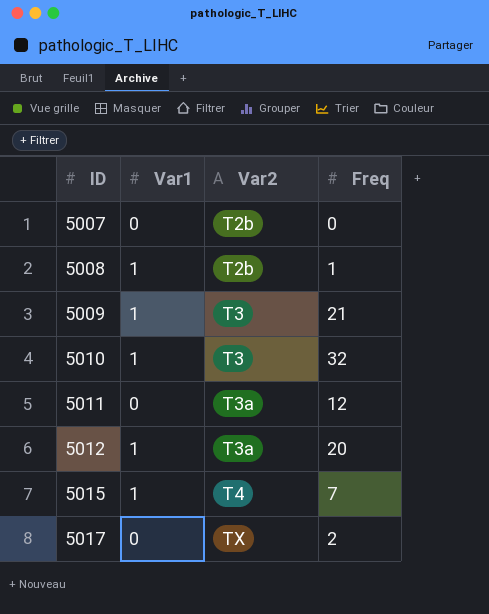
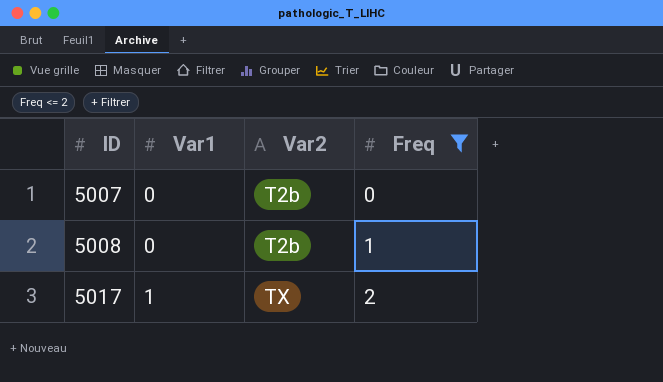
filter: none -> Freq <= 2
5008 | Var1: 1 -> 0
5017 | Var1: 0 -> 1

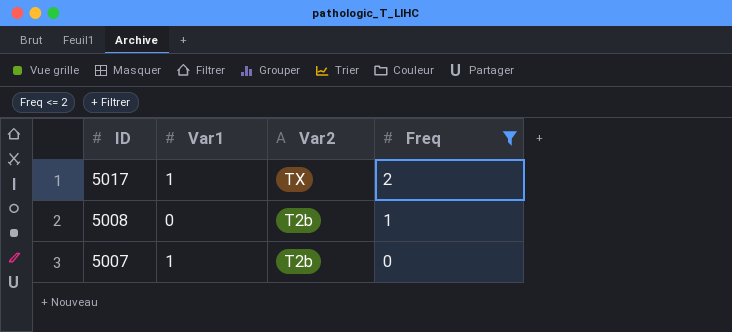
row order: ID ascending -> ID descending
5007 | Var1: 0 -> 1

